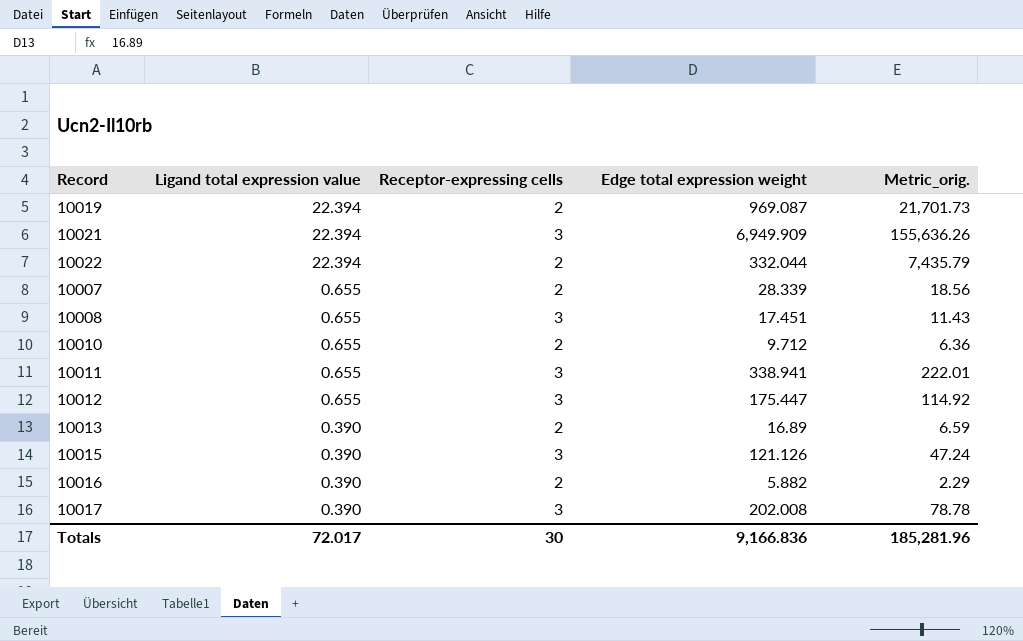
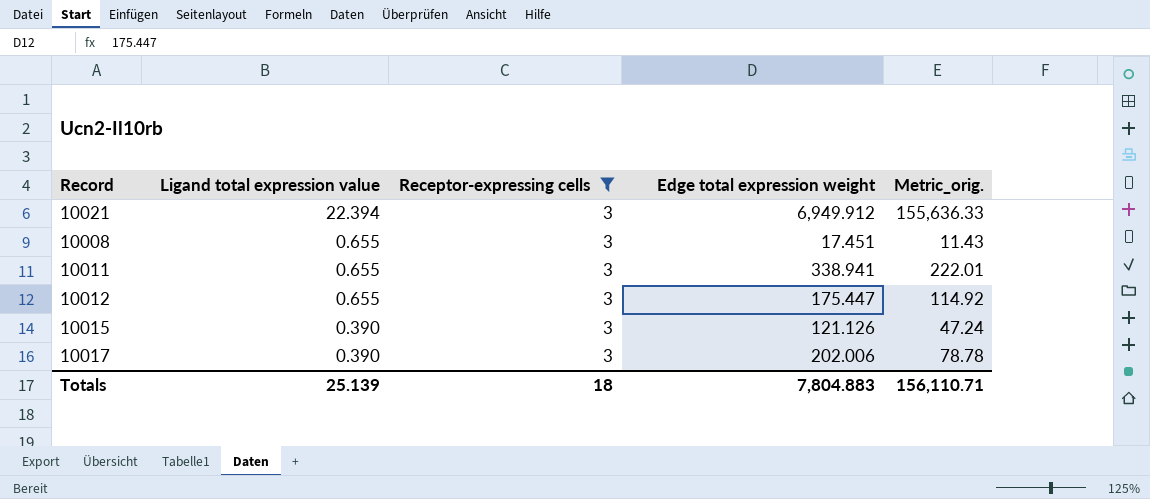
filter: none -> Receptor-expressing cells = 3
10021 | Edge total expression weight: 6,949.909 -> 6,949.912
10021 | Metric_orig.: 155,636.26 -> 155,636.33
10017 | Edge total expression weight: 202.008 -> 202.006
Totals | Ligand total expression value: 72.017 -> 25.139
Totals | Receptor-expressing cells: 30 -> 18
Totals | Edge total expression weight: 9,166.836 -> 7,804.883
Totals | Metric_orig.: 185,281.96 -> 156,110.71

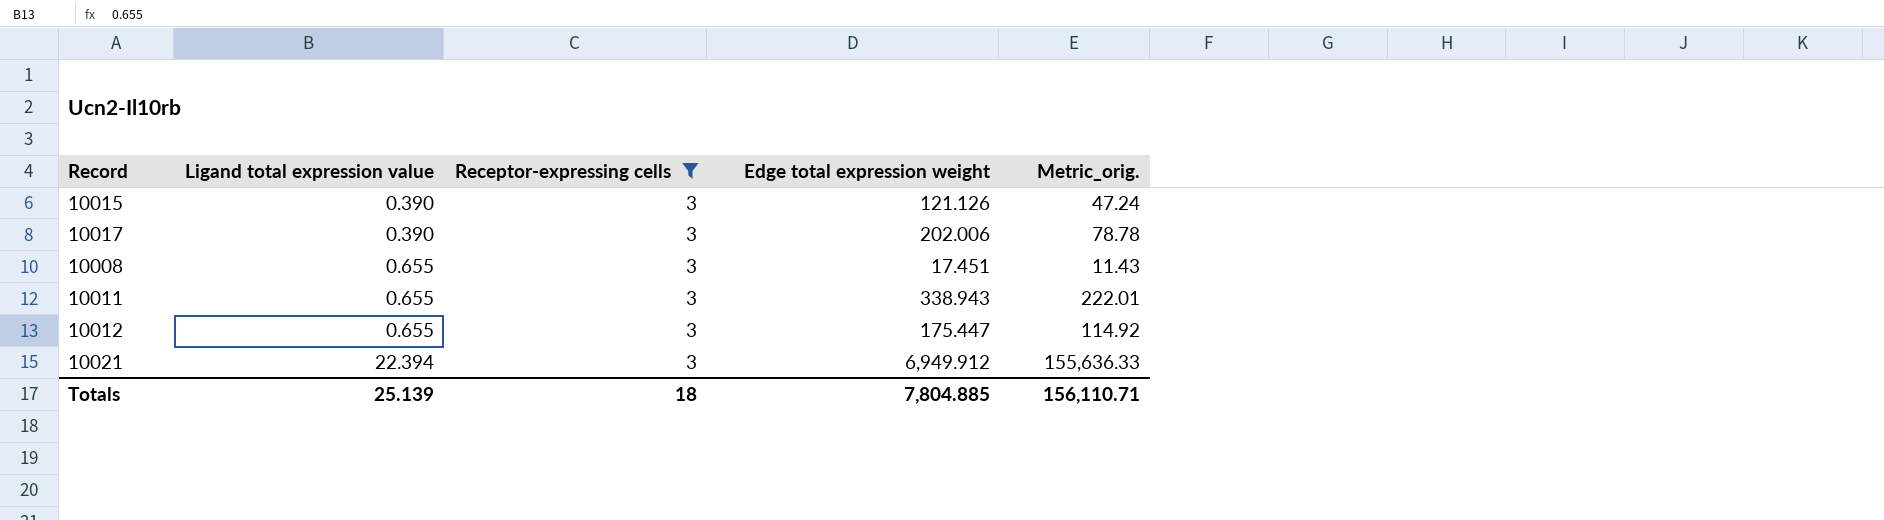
row order: Ligand total expression value descending -> Ligand total expression value ascending
10011 | Edge total expression weight: 338.941 -> 338.943
Totals | Edge total expression weight: 7,804.883 -> 7,804.885

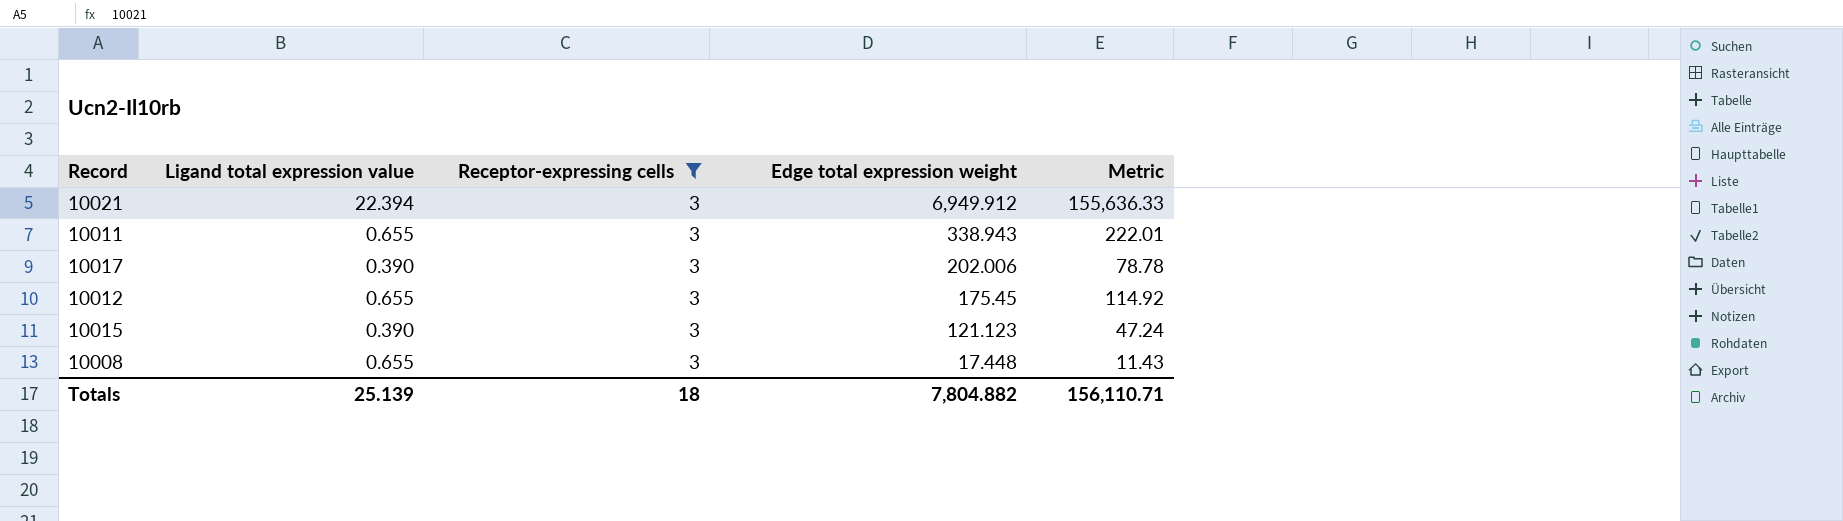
row order: Ligand total expression value ascending -> Edge total expression weight descending
column name: Metric_orig. -> Metric
10012 | Edge total expression weight: 175.447 -> 175.45
10015 | Edge total expression weight: 121.126 -> 121.123
10008 | Edge total expression weight: 17.451 -> 17.448
Totals | Edge total expression weight: 7,804.885 -> 7,804.882

